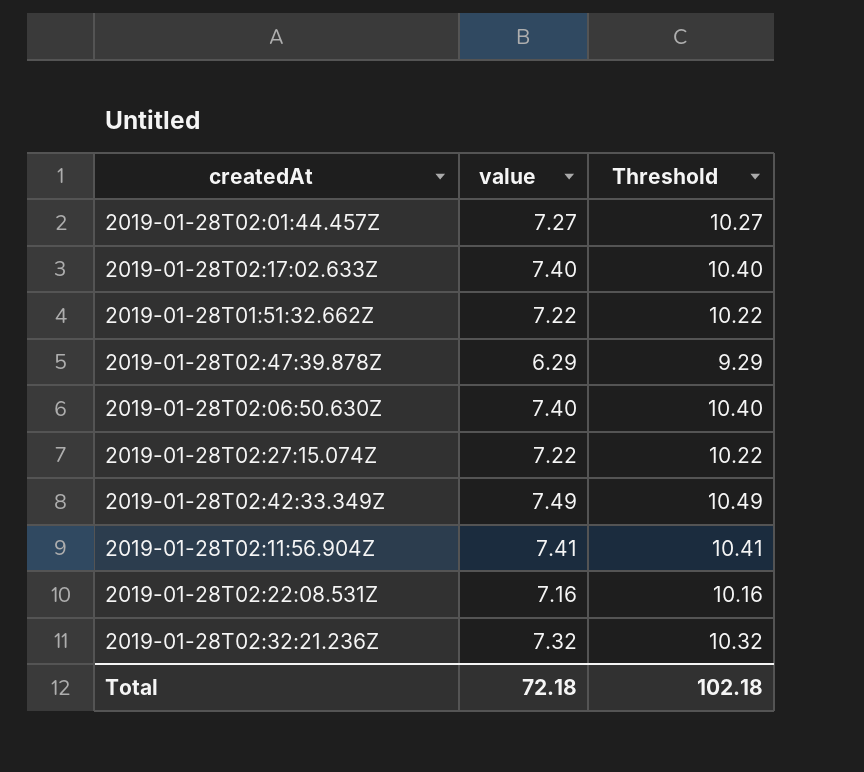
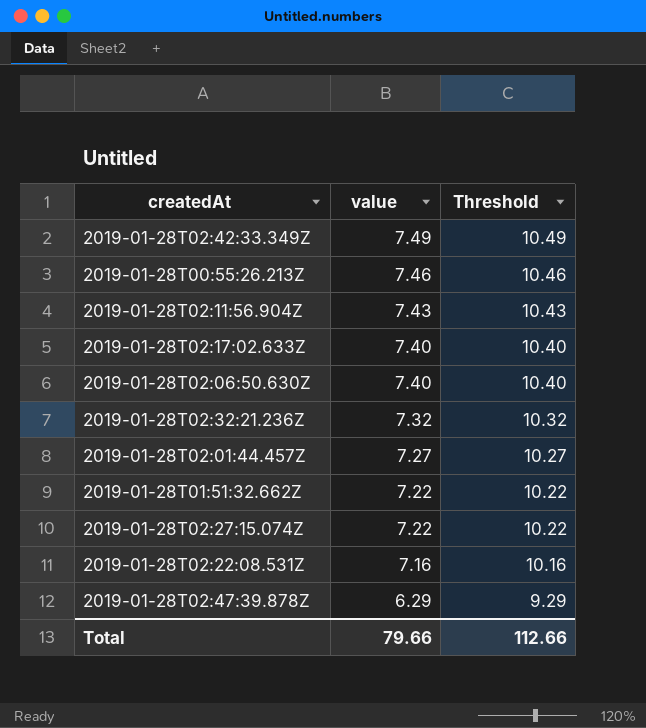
row order: none -> value descending
row 2019-01-28T00:55:26.213Z: none -> 7.46 | 10.46
2019-01-28T02:11:56.904Z | value: 7.41 -> 7.43
2019-01-28T02:11:56.904Z | Threshold: 10.41 -> 10.43
Total | value: 72.18 -> 79.66
Total | Threshold: 102.18 -> 112.66

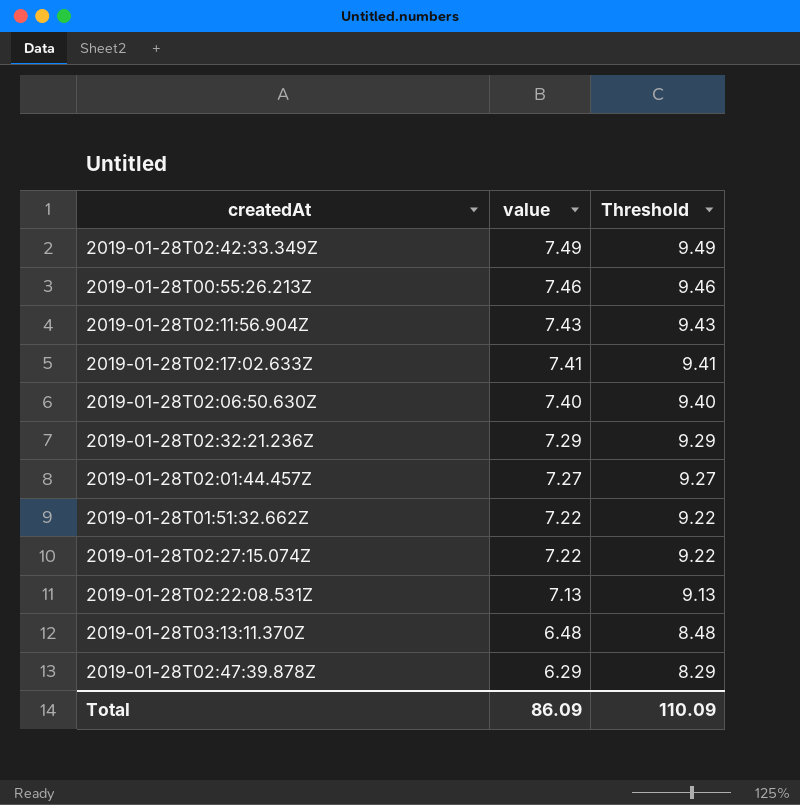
column Threshold | formula: [value] + 3 -> [value] + 2
2019-01-28T02:17:02.633Z | value: 7.40 -> 7.41
2019-01-28T02:32:21.236Z | value: 7.32 -> 7.29
2019-01-28T02:22:08.531Z | value: 7.16 -> 7.13
row 2019-01-28T03:13:11.370Z: none -> 6.48 | 8.48
Total | value: 79.66 -> 86.09
Total | Threshold: 112.66 -> 110.09

